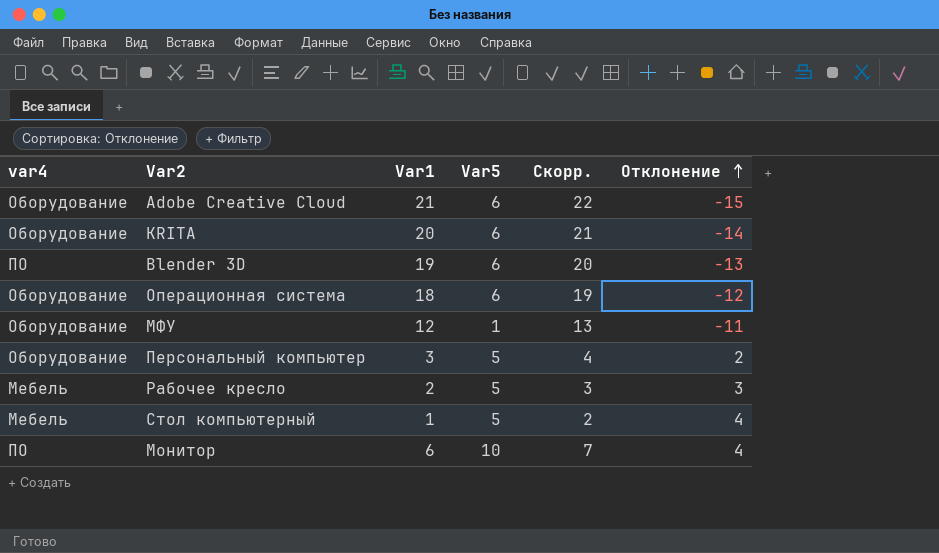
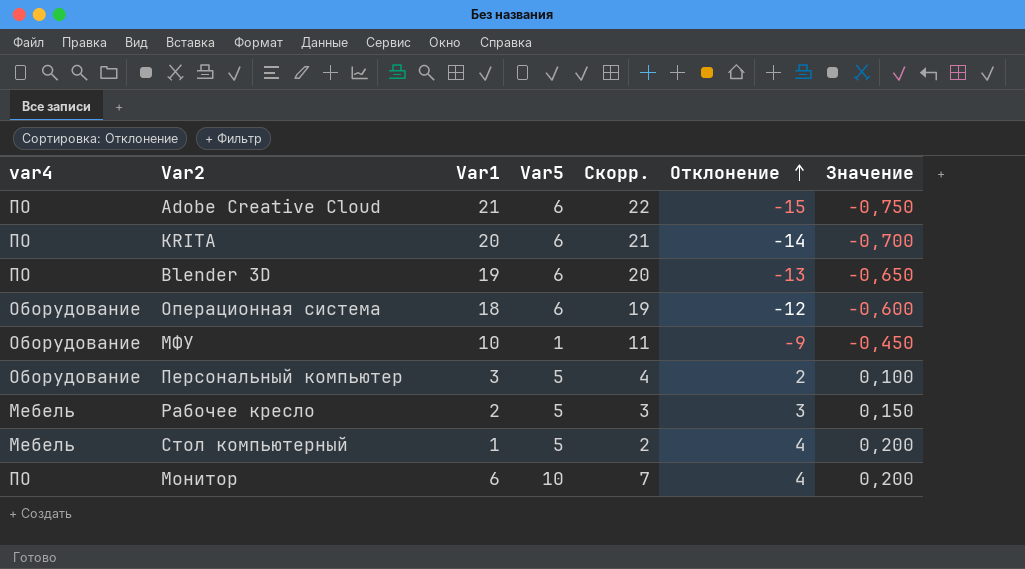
column Значение | formula: none -> [Отклонение] * 0,05
Adobe Creative Cloud | var4: Оборудование -> ПО
KRITA | var4: Оборудование -> ПО
МФУ | Var1: 12 -> 10
МФУ | Скорр.: 13 -> 11
МФУ | Отклонение: -11 -> -9

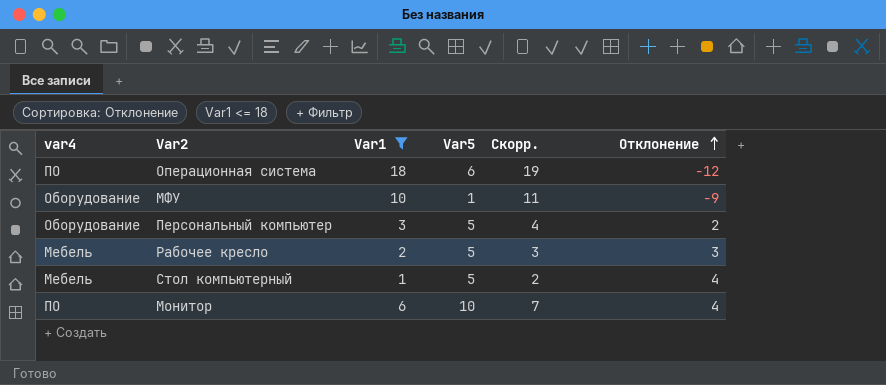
filter: none -> Var1 <= 18
column Значение | formula: [Отклонение] * 0,05 -> none
Операционная система | var4: Оборудование -> ПО

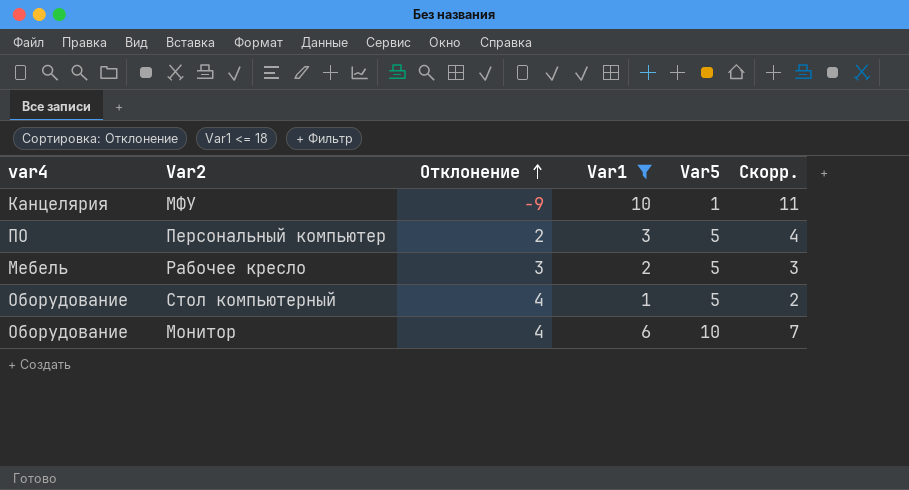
column Отклонение | position: 6 -> 3
row Операционная система: ПО | 18 | 6 | 19 | -12 -> none
МФУ | var4: Оборудование -> Канцелярия
Персональный компьютер | var4: Оборудование -> ПО
Стол компьютерный | var4: Мебель -> Оборудование
Монитор | var4: ПО -> Оборудование

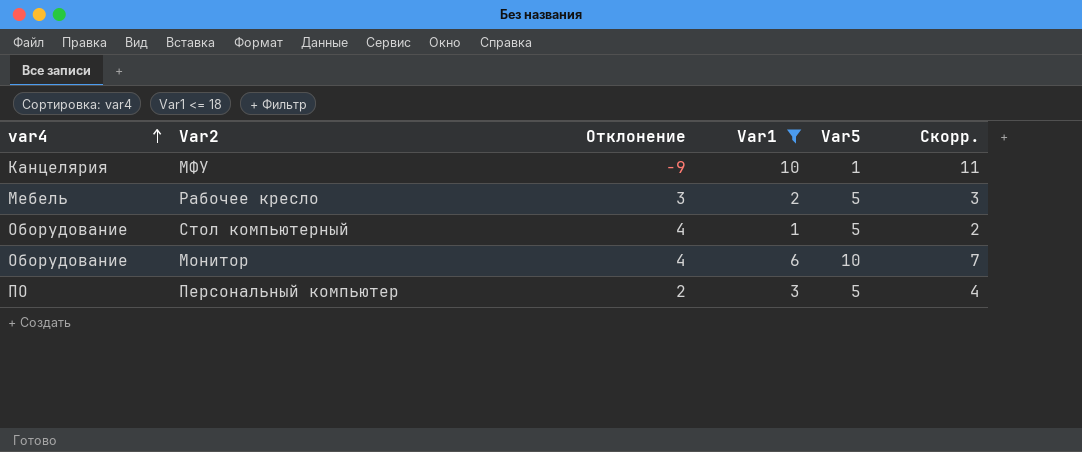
row order: Отклонение ascending -> var4 ascending

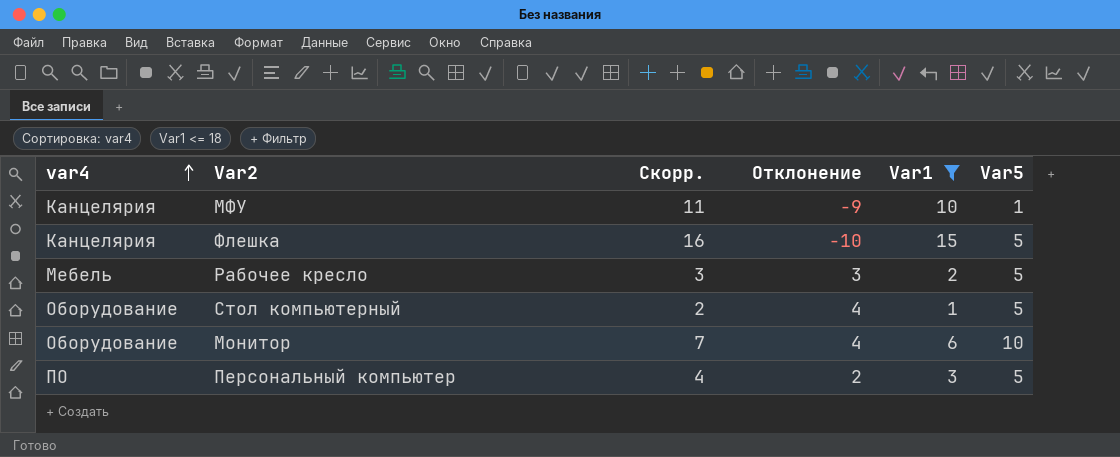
column Скорр. | position: 6 -> 3
row Флешка: none -> Канцелярия | 16 | -10 | 15 | 5

